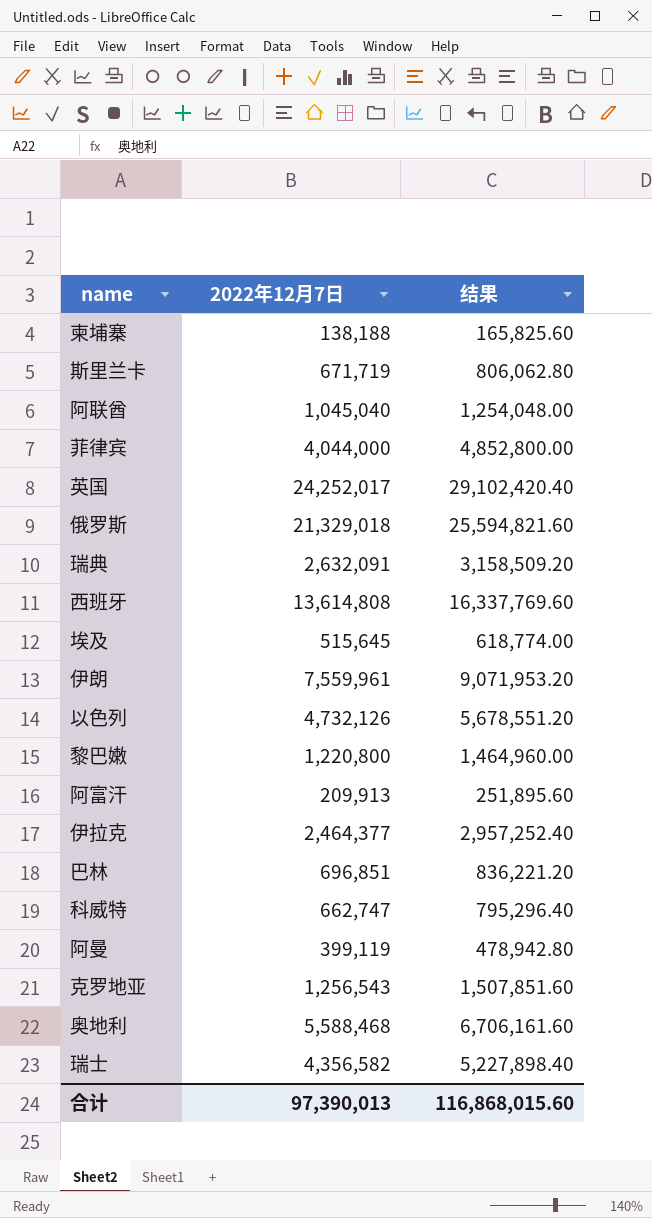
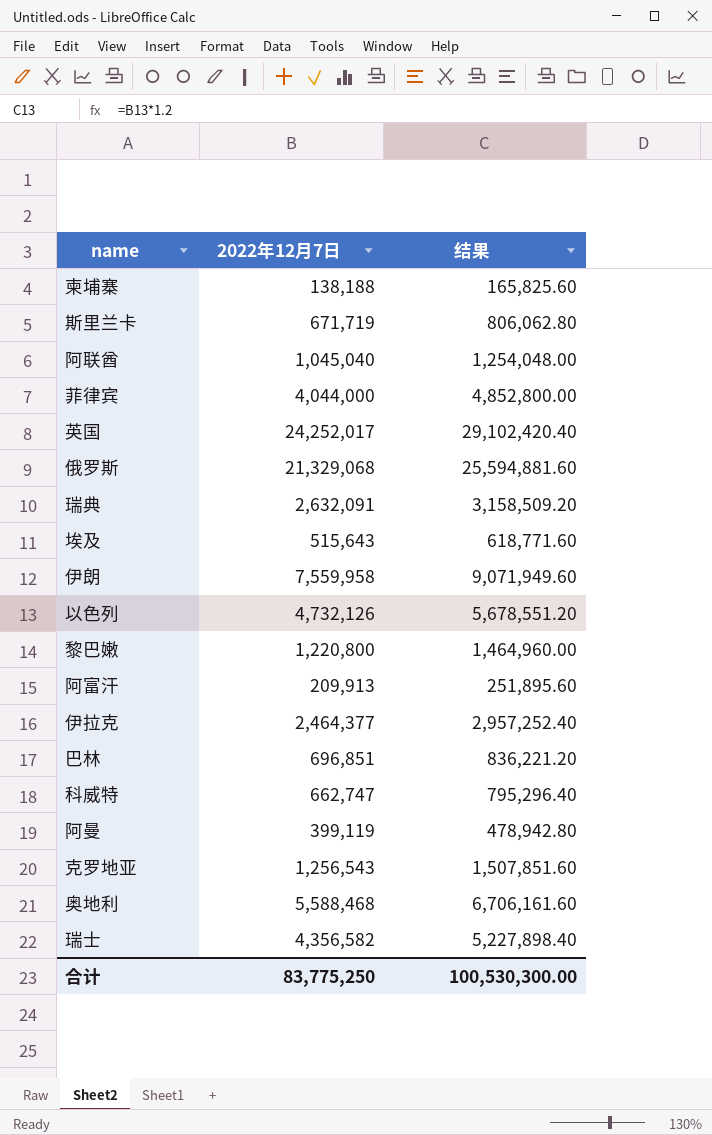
row 西班牙: 13,614,808 | 16,337,769.60 -> none
俄罗斯 | 2022年12月7日: 21,329,018 -> 21,329,068
俄罗斯 | 结果: 25,594,821.60 -> 25,594,881.60
埃及 | 2022年12月7日: 515,645 -> 515,643
埃及 | 结果: 618,774.00 -> 618,771.60
伊朗 | 2022年12月7日: 7,559,961 -> 7,559,958
伊朗 | 结果: 9,071,953.20 -> 9,071,949.60
合计 | 2022年12月7日: 97,390,013 -> 83,775,250
合计 | 结果: 116,868,015.60 -> 100,530,300.00

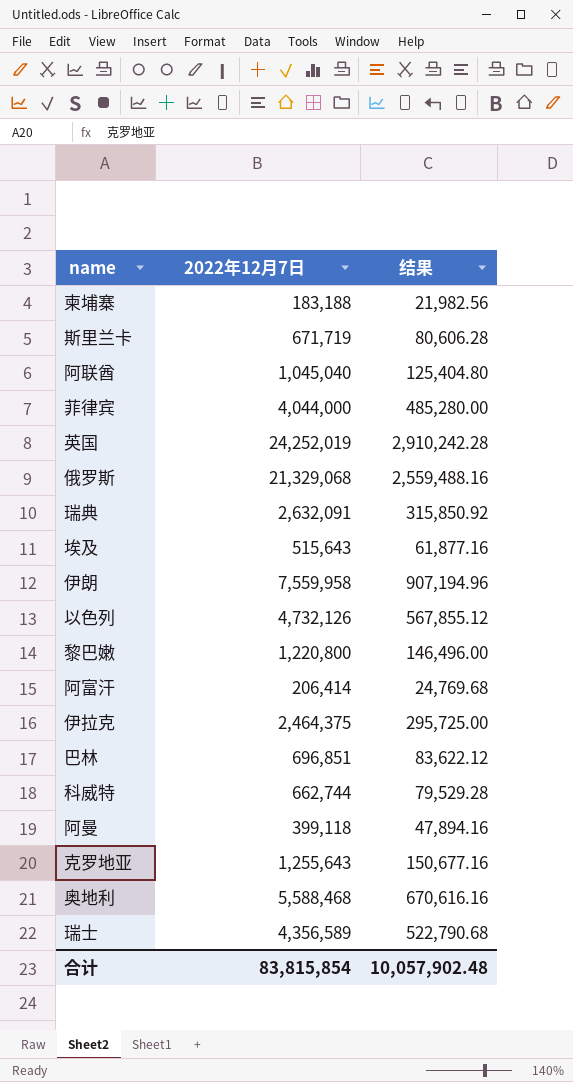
column 结果 | formula: [2022年12月7日] * 1.2 -> [2022年12月7日] * 0.12
柬埔寨 | 2022年12月7日: 138,188 -> 183,188
英国 | 2022年12月7日: 24,252,017 -> 24,252,019
阿富汗 | 2022年12月7日: 209,913 -> 206,414
伊拉克 | 2022年12月7日: 2,464,377 -> 2,464,375
科威特 | 2022年12月7日: 662,747 -> 662,744
阿曼 | 2022年12月7日: 399,119 -> 399,118
克罗地亚 | 2022年12月7日: 1,256,543 -> 1,255,643
瑞士 | 2022年12月7日: 4,356,582 -> 4,356,589
合计 | 2022年12月7日: 83,775,250 -> 83,815,854
合计 | 结果: 100,530,300.00 -> 10,057,902.48

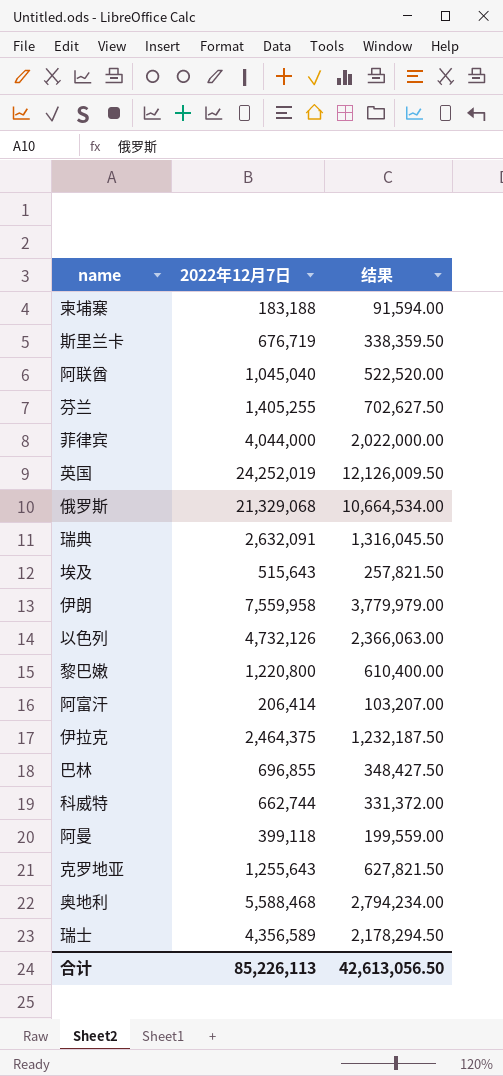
column 结果 | formula: [2022年12月7日] * 0.12 -> [2022年12月7日] * 0.5
斯里兰卡 | 2022年12月7日: 671,719 -> 676,719
row 芬兰: none -> 1,405,255 | 702,627.50
巴林 | 2022年12月7日: 696,851 -> 696,855
合计 | 2022年12月7日: 83,815,854 -> 85,226,113
合计 | 结果: 10,057,902.48 -> 42,613,056.50

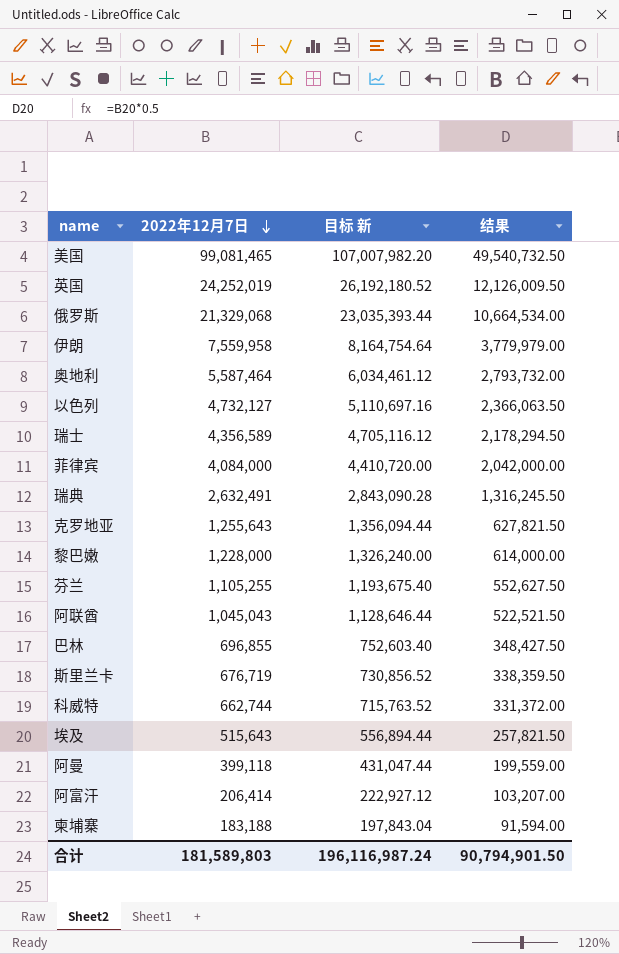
row order: none -> 2022年12月7日 descending
column 目标 新 | formula: none -> [2022年12月7日] * 1.08
row 伊拉克: 2,464,375 | 1,232,187.50 -> none
row 美国: none -> 99,081,465 | 107,007,982.20 | 49,540,732.50
奥地利 | 2022年12月7日: 5,588,468 -> 5,587,464
奥地利 | 结果: 2,794,234.00 -> 2,793,732.00
以色列 | 2022年12月7日: 4,732,126 -> 4,732,127
以色列 | 结果: 2,366,063.00 -> 2,366,063.50
菲律宾 | 2022年12月7日: 4,044,000 -> 4,084,000
菲律宾 | 结果: 2,022,000.00 -> 2,042,000.00
瑞典 | 2022年12月7日: 2,632,091 -> 2,632,491
瑞典 | 结果: 1,316,045.50 -> 1,316,245.50
黎巴嫩 | 2022年12月7日: 1,220,800 -> 1,228,000
黎巴嫩 | 结果: 610,400.00 -> 614,000.00
芬兰 | 2022年12月7日: 1,405,255 -> 1,105,255
芬兰 | 结果: 702,627.50 -> 552,627.50
阿联酋 | 2022年12月7日: 1,045,040 -> 1,045,043
阿联酋 | 结果: 522,520.00 -> 522,521.50
合计 | 2022年12月7日: 85,226,113 -> 181,589,803
合计 | 结果: 42,613,056.50 -> 90,794,901.50

